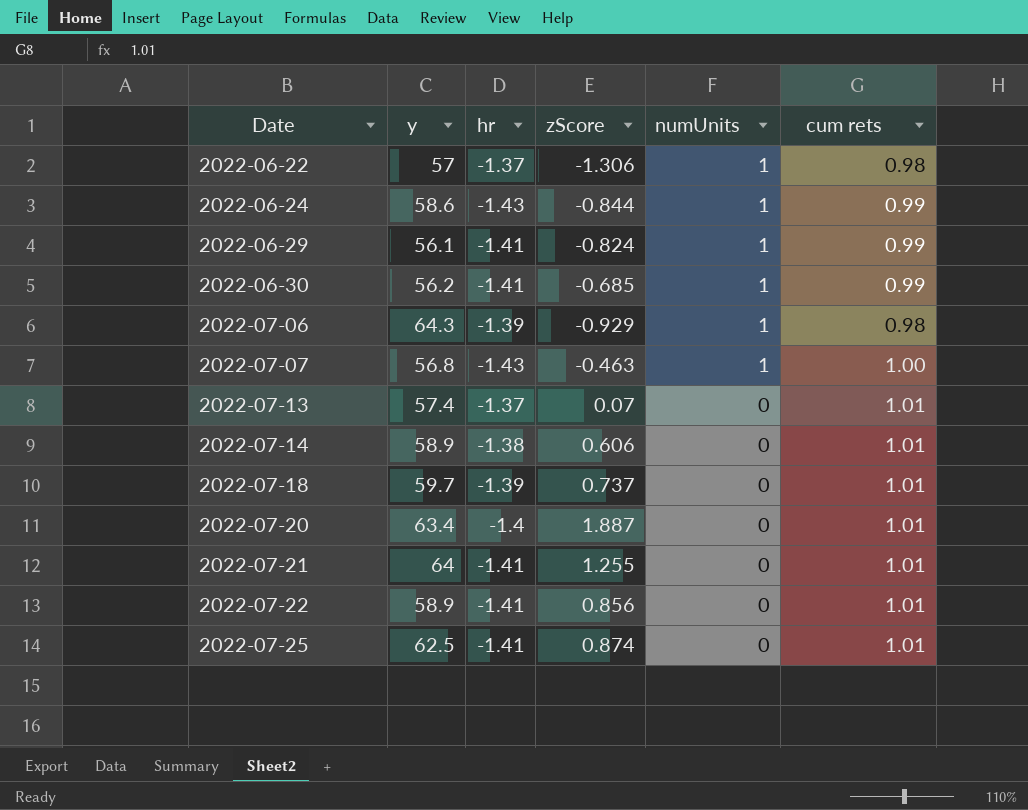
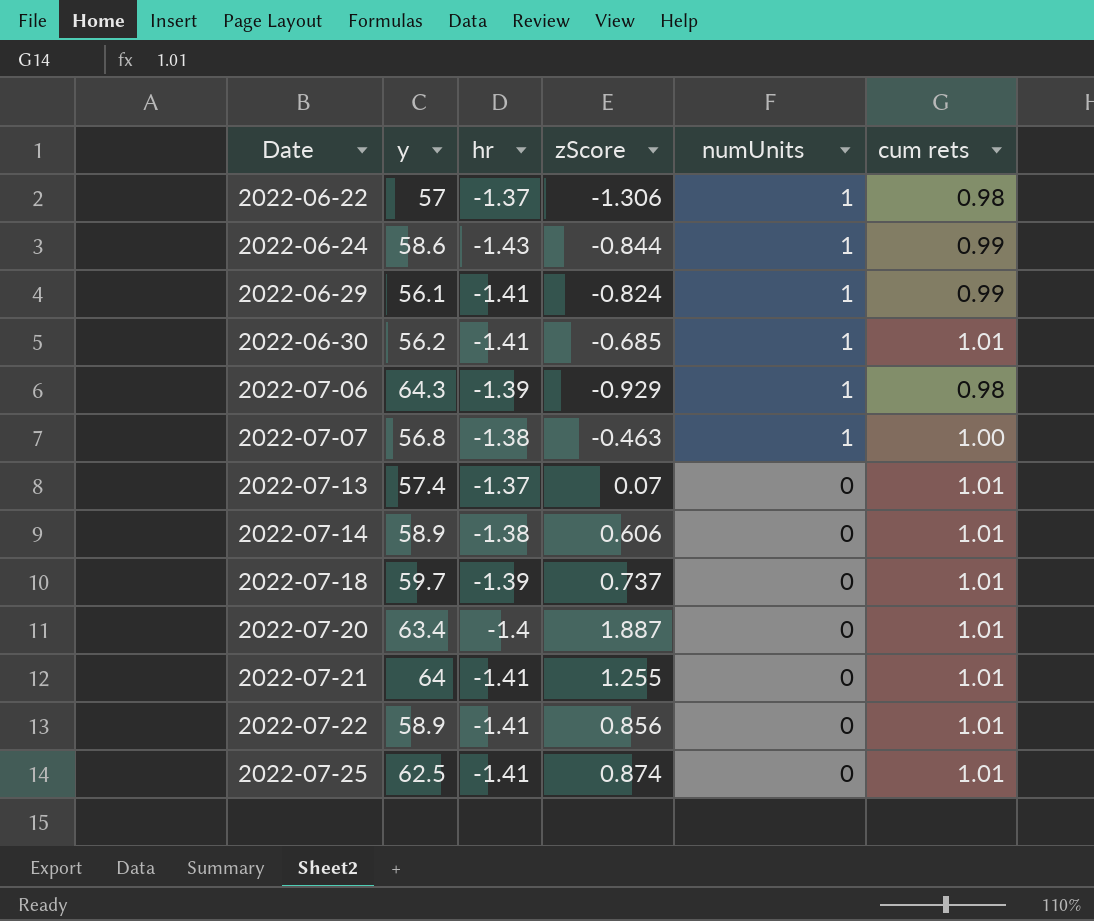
2022-06-30 | cum rets: 0.99 -> 1.01
2022-07-07 | hr: -1.43 -> -1.38

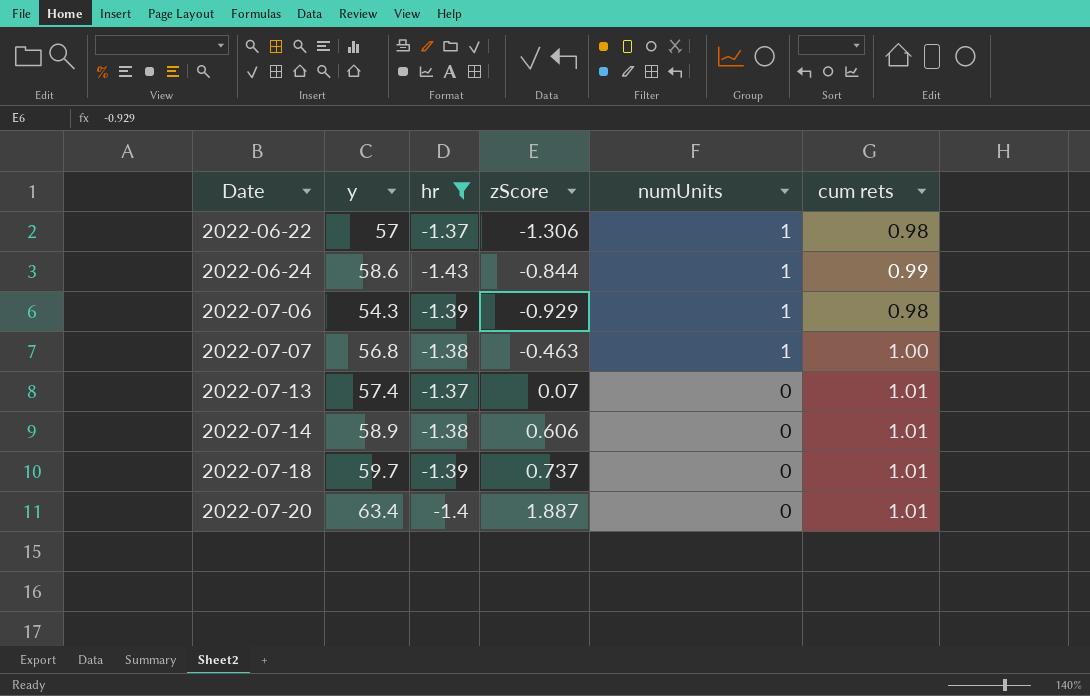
filter: none -> hr != -1.41
2022-07-06 | y: 64.3 -> 54.3

